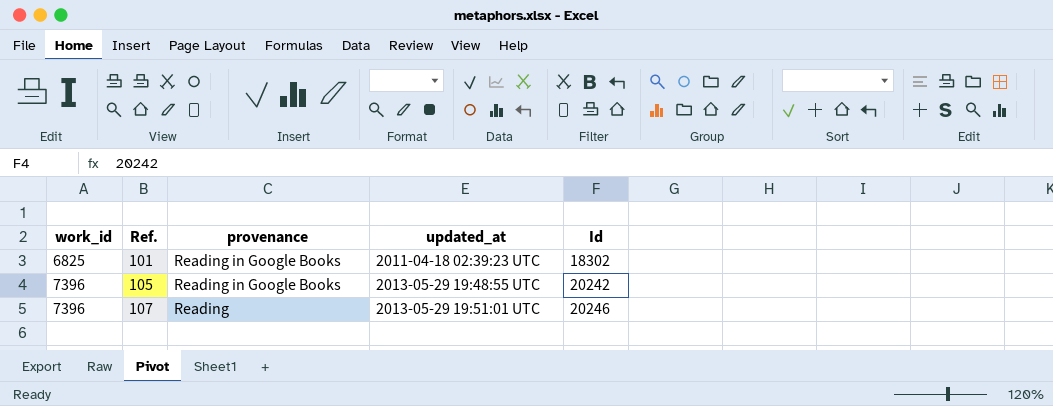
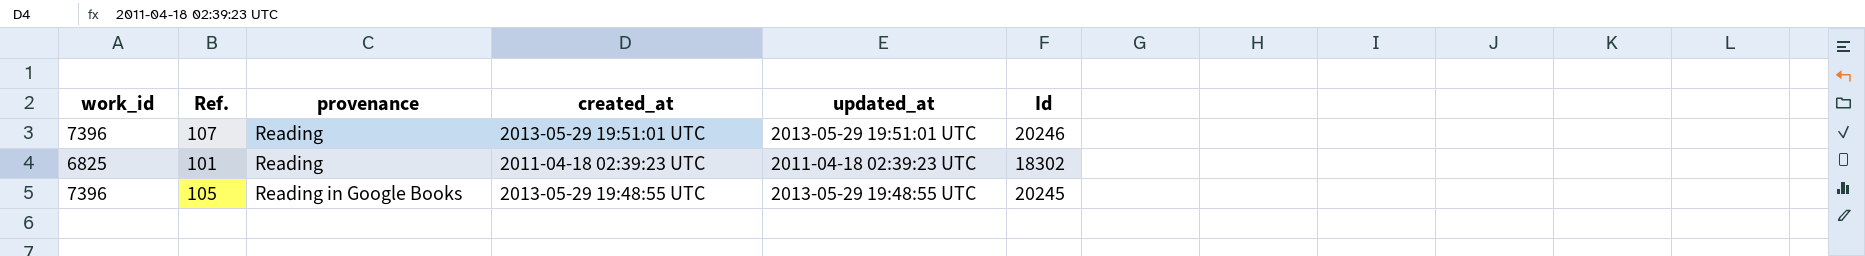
row order: work_id ascending -> provenance ascending
column created_at | position: none -> 4
101 | provenance: Reading in Google Books -> Reading
105 | Id: 20242 -> 20245

